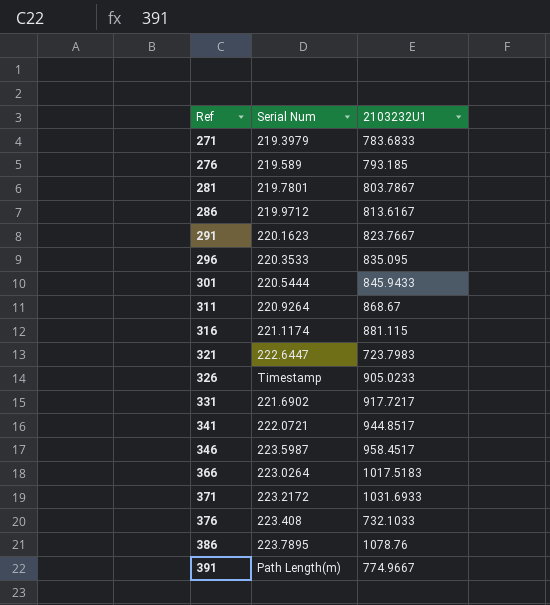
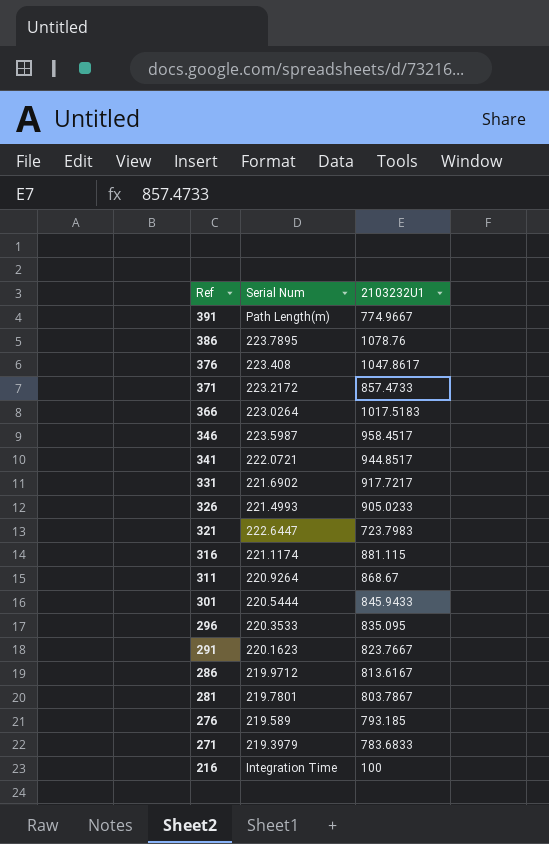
row order: Ref ascending -> Ref descending
376 | 2103232U1: 732.1033 -> 1047.8617
371 | 2103232U1: 1031.6933 -> 857.4733
326 | Serial Num: Timestamp -> 221.4993
row 216: none -> Integration Time | 100

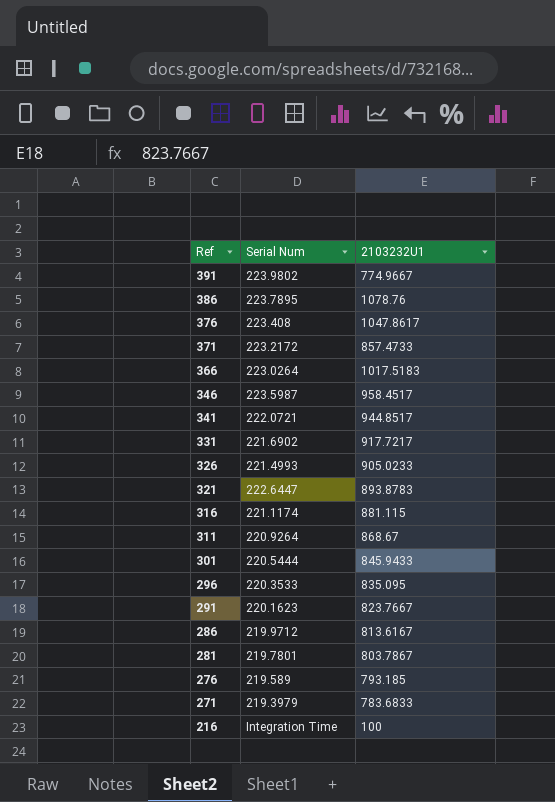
391 | Serial Num: Path Length(m) -> 223.9802
321 | 2103232U1: 723.7983 -> 893.8783

